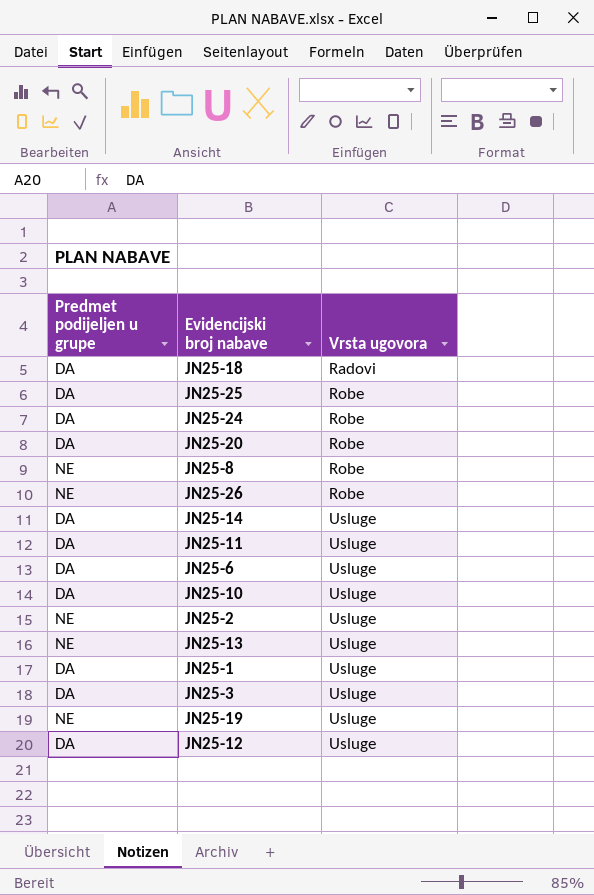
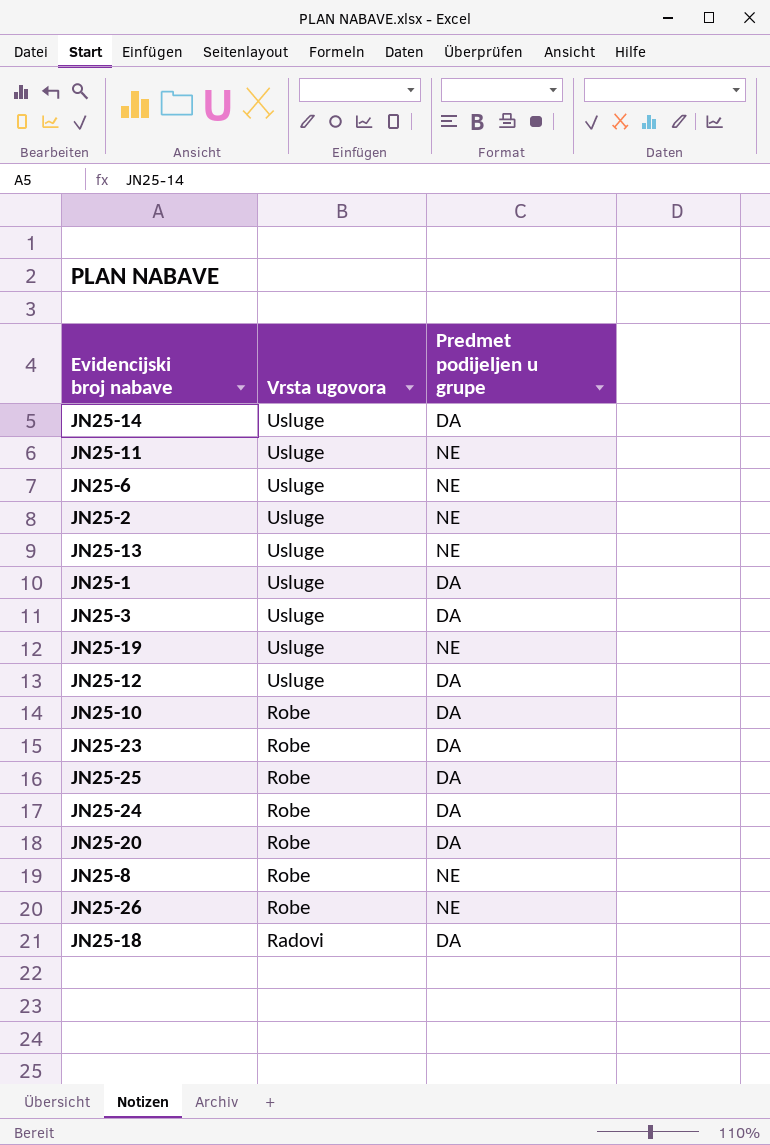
row order: Vrsta ugovora ascending -> Vrsta ugovora descending
column Predmet podijeljen u grupe | position: 1 -> 3
JN25-11 | Predmet podijeljen u grupe: DA -> NE
JN25-6 | Predmet podijeljen u grupe: DA -> NE
JN25-10 | Vrsta ugovora: Usluge -> Robe
row JN25-23: none -> Robe | DA

